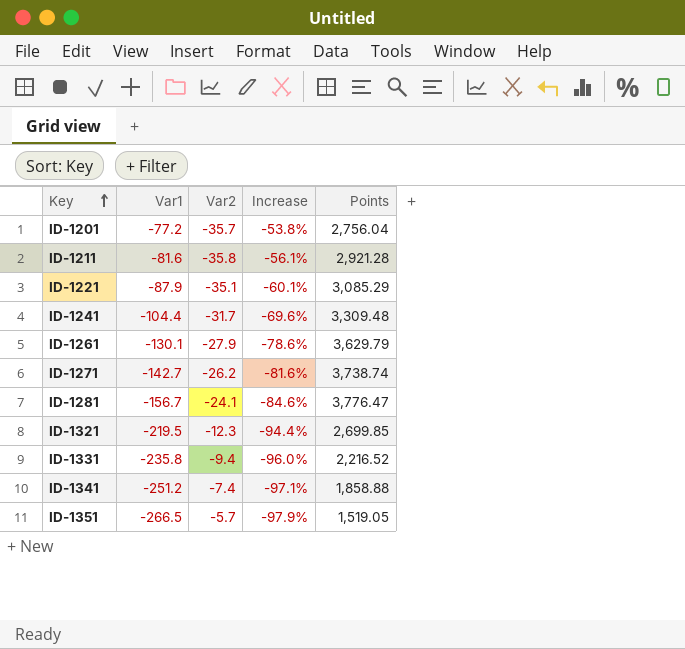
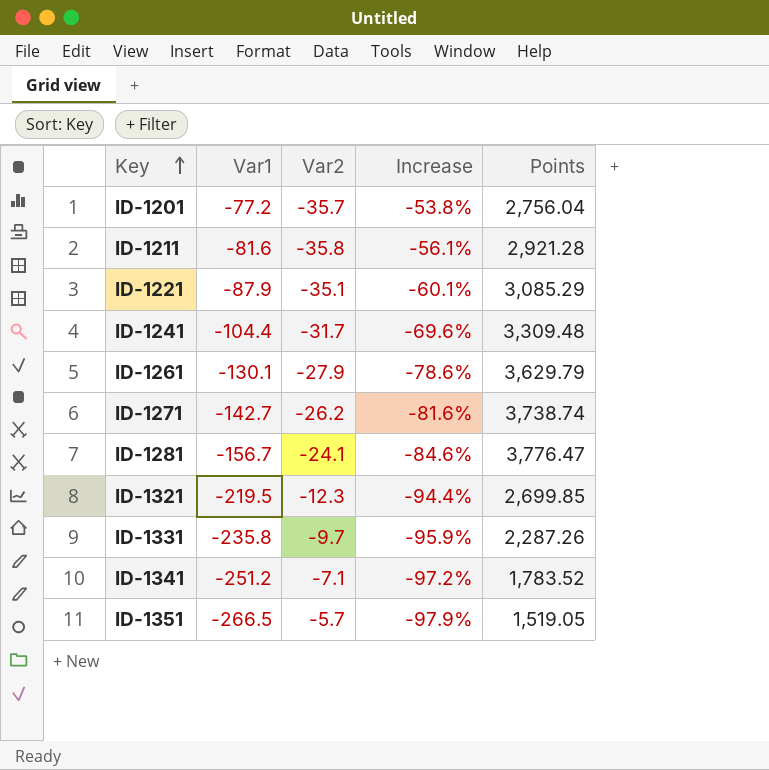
ID-1331 | Var2: -9.4 -> -9.7
ID-1331 | Increase: -96.0% -> -95.9%
ID-1331 | Points: 2,216.52 -> 2,287.26
ID-1341 | Var2: -7.4 -> -7.1
ID-1341 | Increase: -97.1% -> -97.2%
ID-1341 | Points: 1,858.88 -> 1,783.52

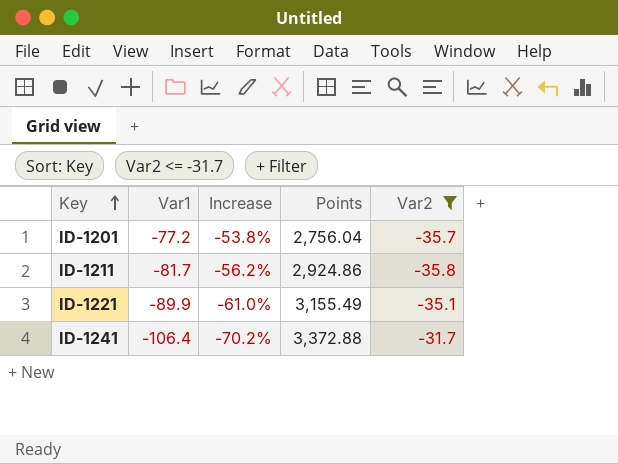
filter: none -> Var2 <= -31.7
column Var2 | position: 3 -> 5
ID-1211 | Var1: -81.6 -> -81.7
ID-1211 | Increase: -56.1% -> -56.2%
ID-1211 | Points: 2,921.28 -> 2,924.86
ID-1221 | Var1: -87.9 -> -89.9
ID-1221 | Increase: -60.1% -> -61.0%
ID-1221 | Points: 3,085.29 -> 3,155.49
ID-1241 | Var1: -104.4 -> -106.4
ID-1241 | Increase: -69.6% -> -70.2%
ID-1241 | Points: 3,309.48 -> 3,372.88

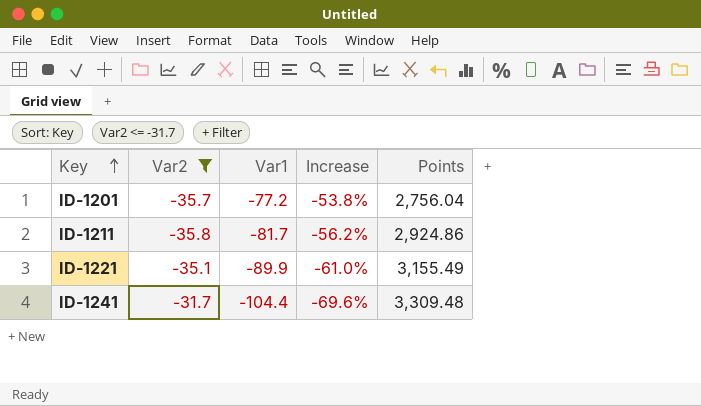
column Var2 | position: 5 -> 2
ID-1241 | Var1: -106.4 -> -104.4
ID-1241 | Increase: -70.2% -> -69.6%
ID-1241 | Points: 3,372.88 -> 3,309.48

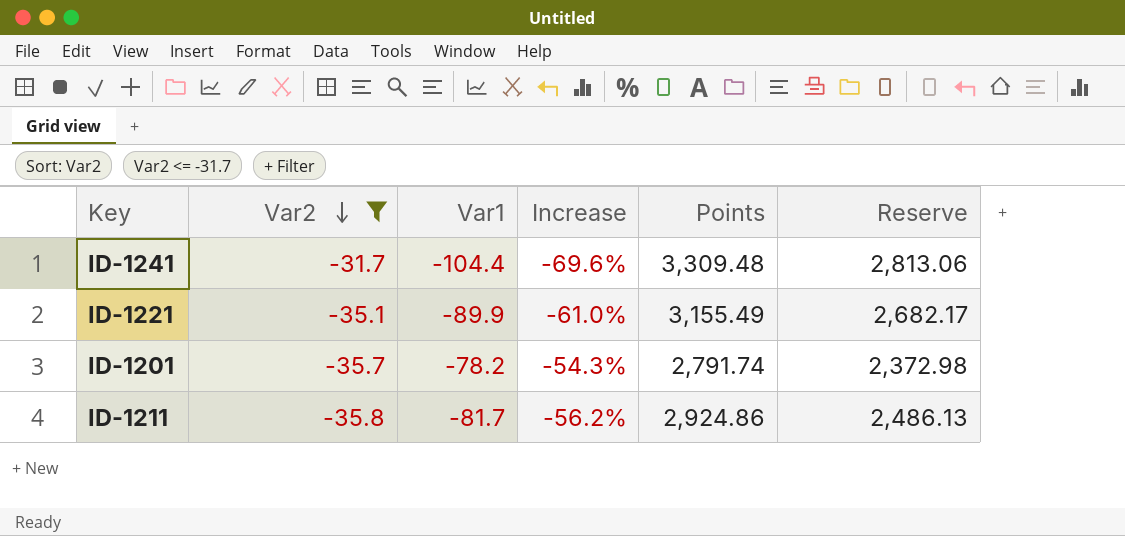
row order: Key ascending -> Var2 descending
column Reserve | formula: none -> [Points] * 0.85
ID-1201 | Var1: -77.2 -> -78.2
ID-1201 | Increase: -53.8% -> -54.3%
ID-1201 | Points: 2,756.04 -> 2,791.74

